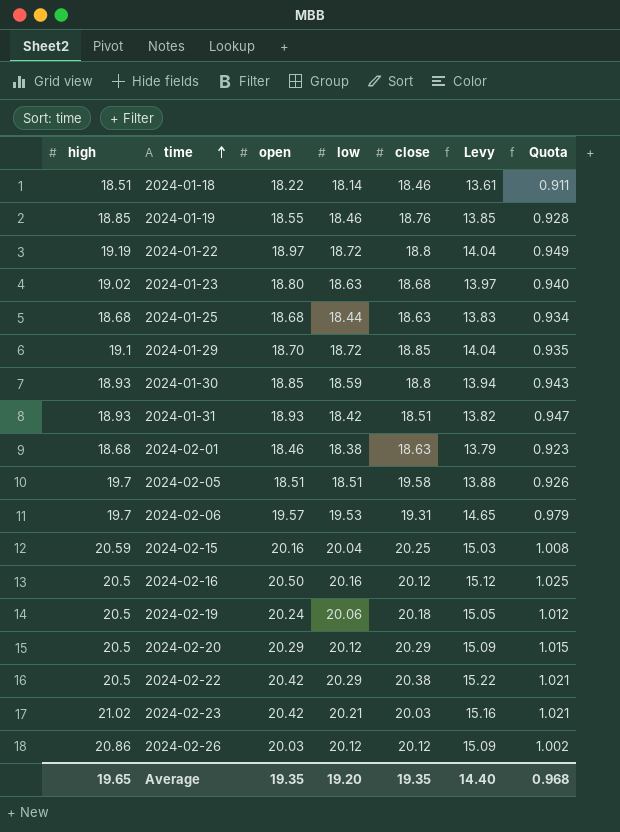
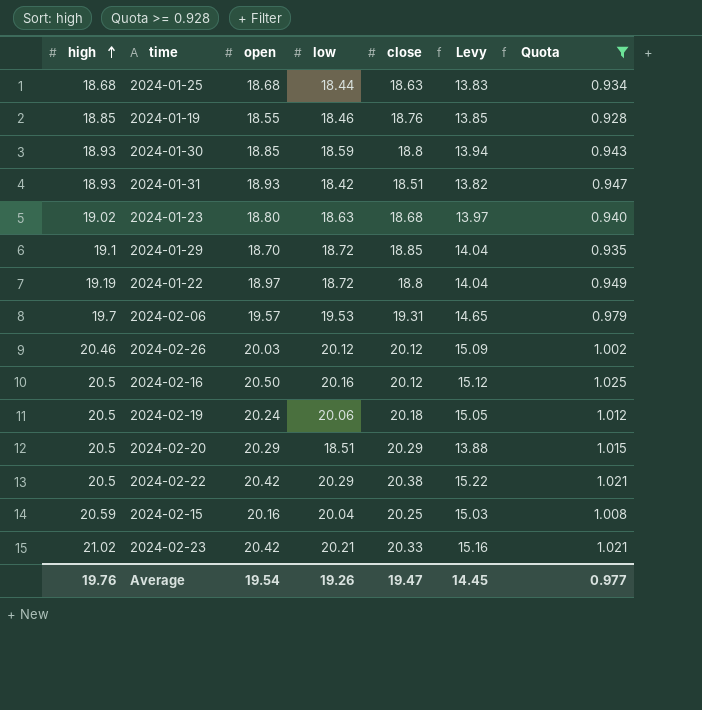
filter: none -> Quota >= 0.928
row order: time ascending -> high ascending
2024-02-26 | high: 20.86 -> 20.46
2024-02-20 | low: 20.12 -> 18.51
2024-02-20 | Levy: 15.09 -> 13.88
2024-02-23 | close: 20.03 -> 20.33
Average | high: 19.65 -> 19.76
Average | open: 19.35 -> 19.54
Average | low: 19.20 -> 19.26
Average | close: 19.35 -> 19.47
Average | Levy: 14.40 -> 14.45
Average | Quota: 0.968 -> 0.977

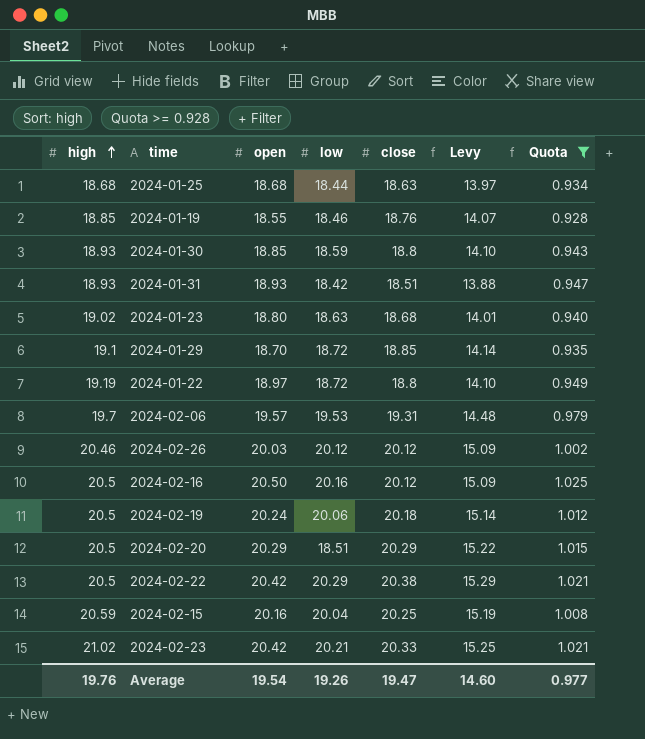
column Levy | formula: [low] * 0.75 -> [close] * 0.75
Average | Levy: 14.45 -> 14.60

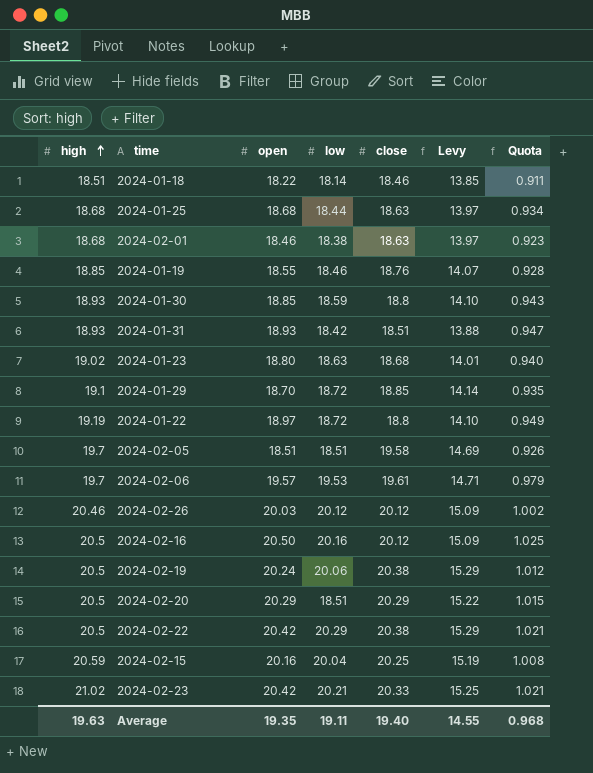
filter: Quota >= 0.928 -> none
2024-02-06 | close: 19.31 -> 19.61
2024-02-06 | Levy: 14.48 -> 14.71
2024-02-19 | close: 20.18 -> 20.38
2024-02-19 | Levy: 15.14 -> 15.29
Average | high: 19.76 -> 19.63
Average | open: 19.54 -> 19.35
Average | low: 19.26 -> 19.11
Average | close: 19.47 -> 19.40
Average | Levy: 14.60 -> 14.55
Average | Quota: 0.977 -> 0.968

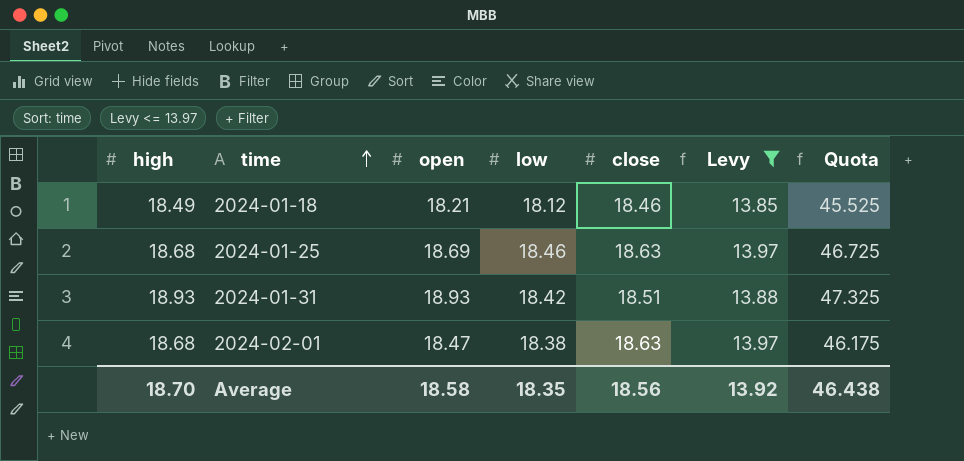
filter: none -> Levy <= 13.97
row order: high ascending -> time ascending
column Quota | formula: [open] * 0.05 -> [open] * 2.5
2024-01-18 | high: 18.51 -> 18.49
2024-01-18 | open: 18.22 -> 18.21
2024-01-18 | low: 18.14 -> 18.12
2024-01-25 | open: 18.68 -> 18.69
2024-01-25 | low: 18.44 -> 18.46
2024-02-01 | open: 18.46 -> 18.47
Average | high: 19.63 -> 18.70
Average | open: 19.35 -> 18.58
Average | low: 19.11 -> 18.35
Average | close: 19.40 -> 18.56
Average | Levy: 14.55 -> 13.92
Average | Quota: 0.968 -> 46.438

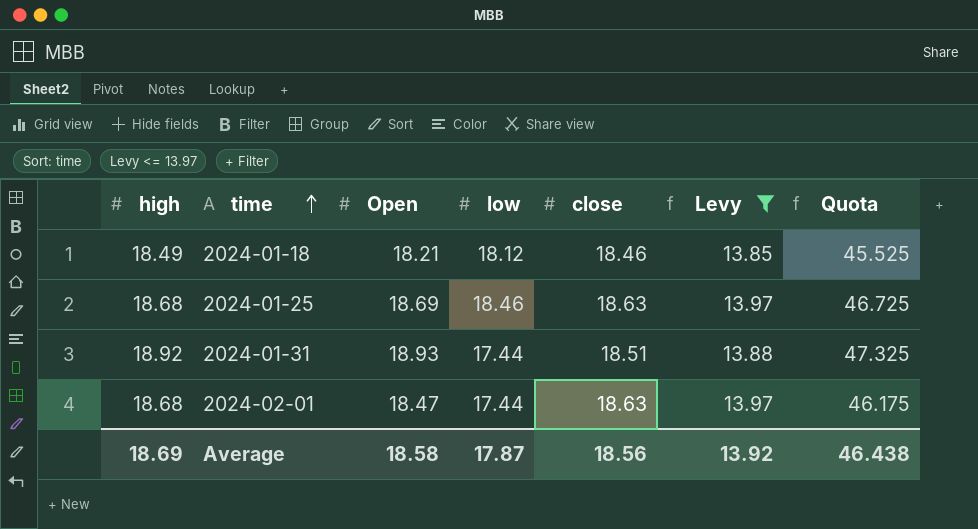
column name: open -> Open
2024-01-31 | high: 18.93 -> 18.92
2024-01-31 | low: 18.42 -> 17.44
2024-02-01 | low: 18.38 -> 17.44
Average | high: 18.70 -> 18.69
Average | low: 18.35 -> 17.87

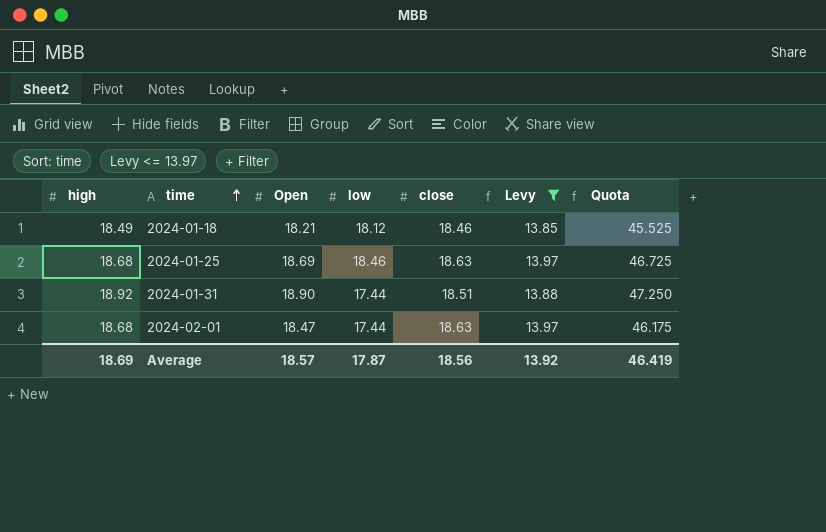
2024-01-31 | Open: 18.93 -> 18.90
2024-01-31 | Quota: 47.325 -> 47.250
Average | Open: 18.58 -> 18.57
Average | Quota: 46.438 -> 46.419

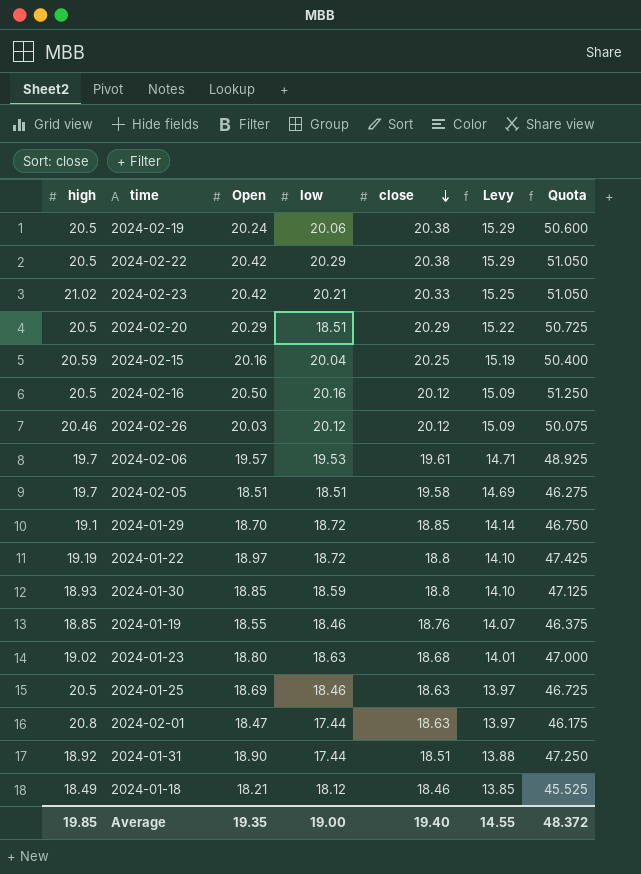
filter: Levy <= 13.97 -> none
row order: time ascending -> close descending
2024-01-25 | high: 18.68 -> 20.5
2024-02-01 | high: 18.68 -> 20.8
Average | high: 18.69 -> 19.85
Average | Open: 18.57 -> 19.35
Average | low: 17.87 -> 19.00
Average | close: 18.56 -> 19.40
Average | Levy: 13.92 -> 14.55
Average | Quota: 46.419 -> 48.372

